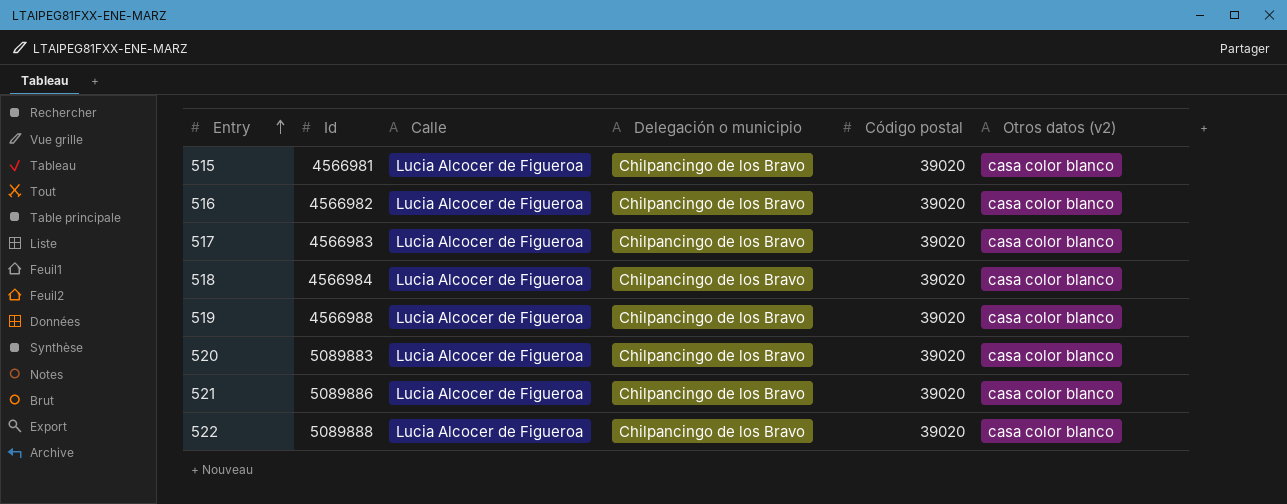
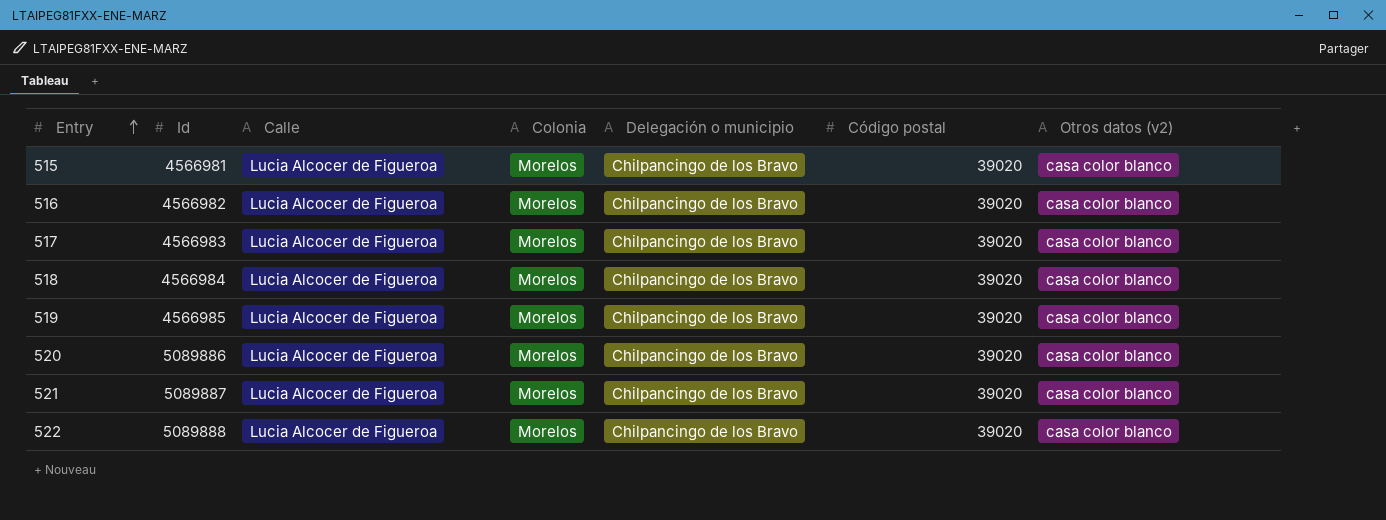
column Colonia | position: none -> 4
519 | Id: 4566988 -> 4566985
520 | Id: 5089883 -> 5089886
521 | Id: 5089886 -> 5089887

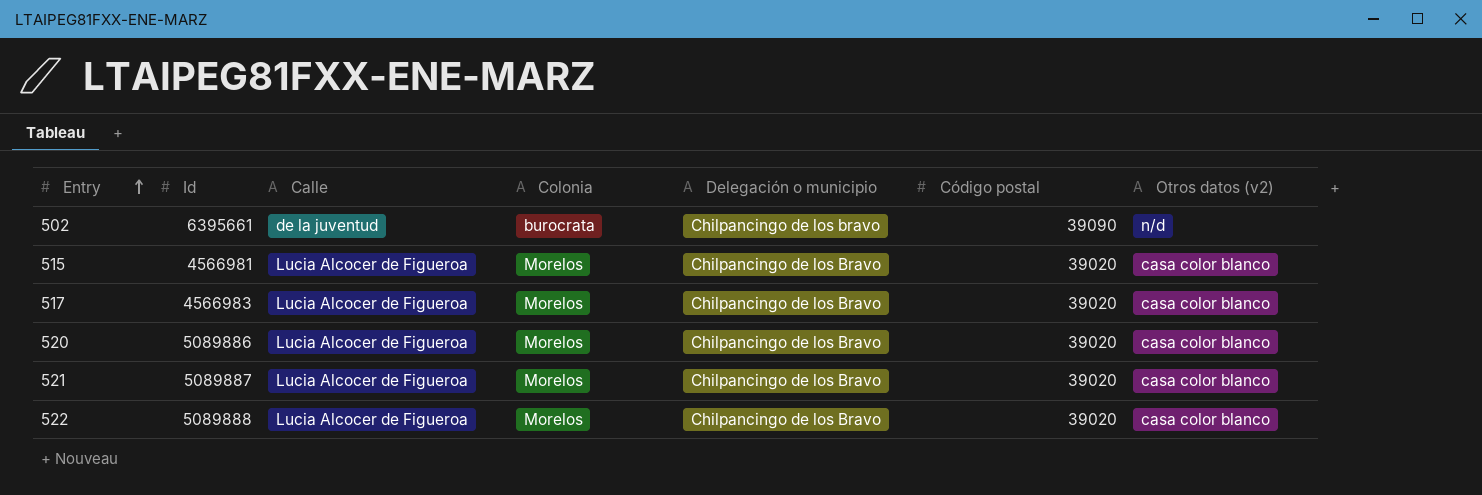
row 516: 4566982 | Lucia Alcocer de Figueroa | Morelos | Chilpancingo de los Bravo | 39020 | casa color blanco -> none
row 518: 4566984 | Lucia Alcocer de Figueroa | Morelos | Chilpancingo de los Bravo | 39020 | casa color blanco -> none
row 519: 4566985 | Lucia Alcocer de Figueroa | Morelos | Chilpancingo de los Bravo | 39020 | casa color blanco -> none
row 502: none -> 6395661 | de la juventud | burocrata | Chilpancingo de los bravo | 39090 | n/d

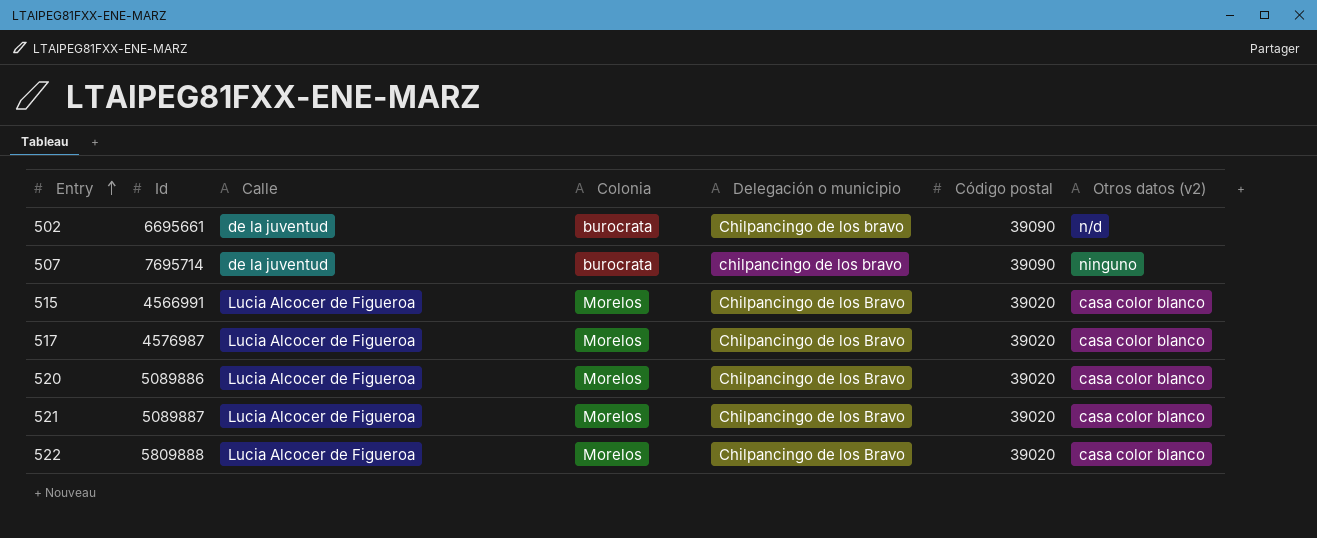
502 | Id: 6395661 -> 6695661
row 507: none -> 7695714 | de la juventud | burocrata | chilpancingo de los bravo | 39090 | ninguno
515 | Id: 4566981 -> 4566991
517 | Id: 4566983 -> 4576987
522 | Id: 5089888 -> 5809888

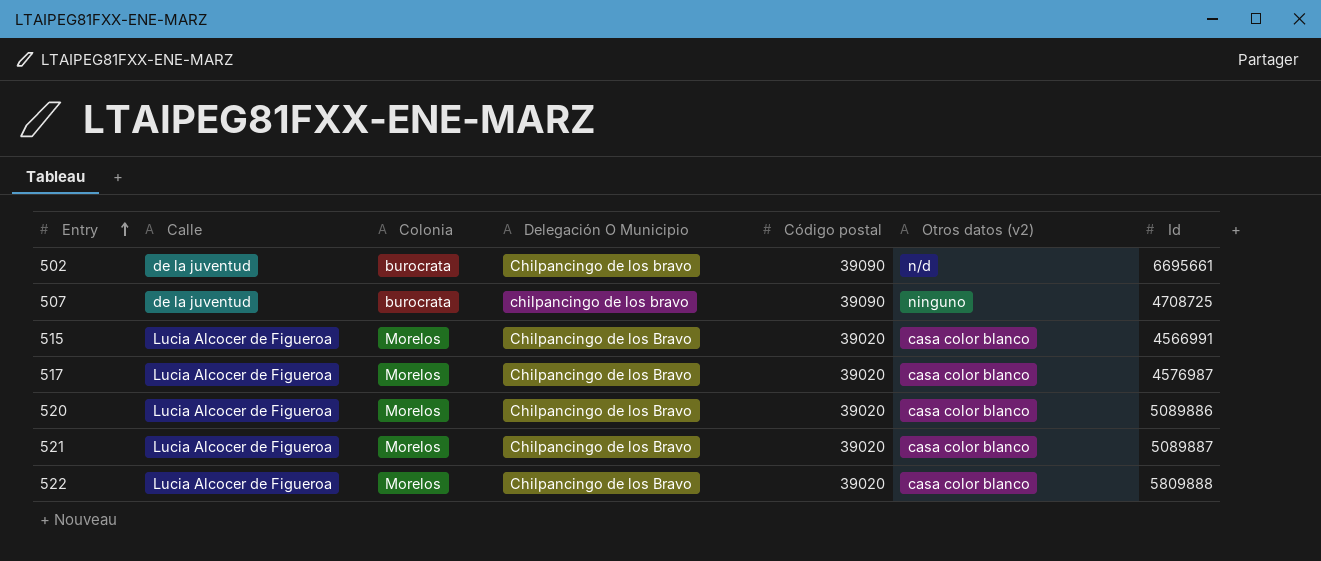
column name: Delegación o municipio -> Delegación O Municipio
column Id | position: 2 -> 7
507 | Id: 7695714 -> 4708725

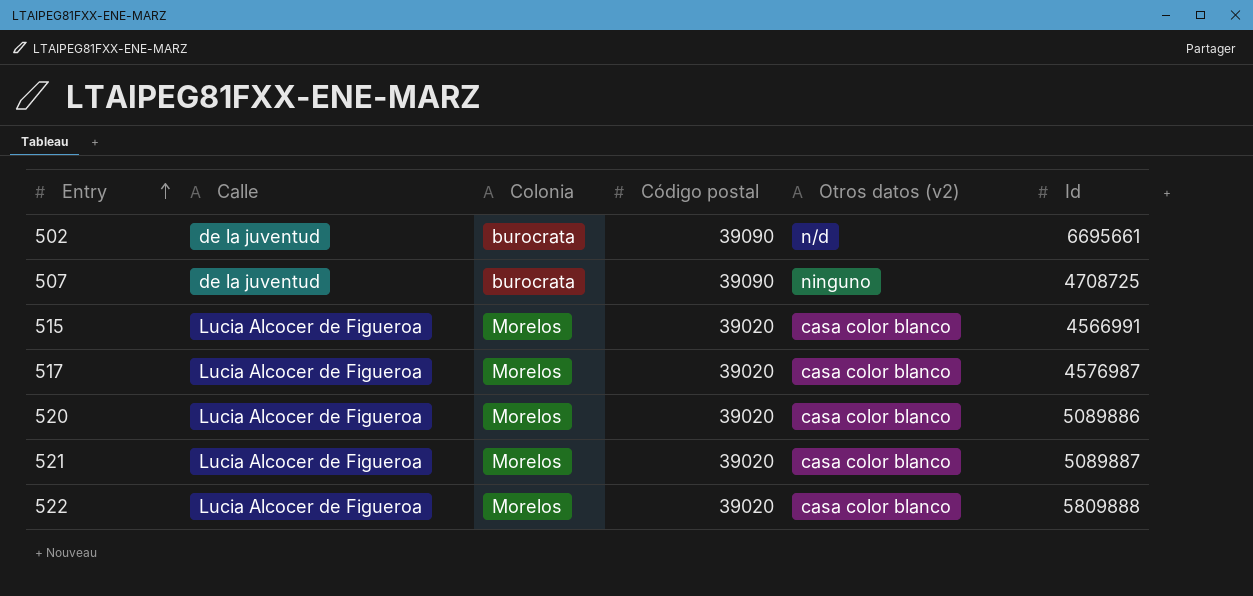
column Delegación O Municipio | position: 4 -> none

